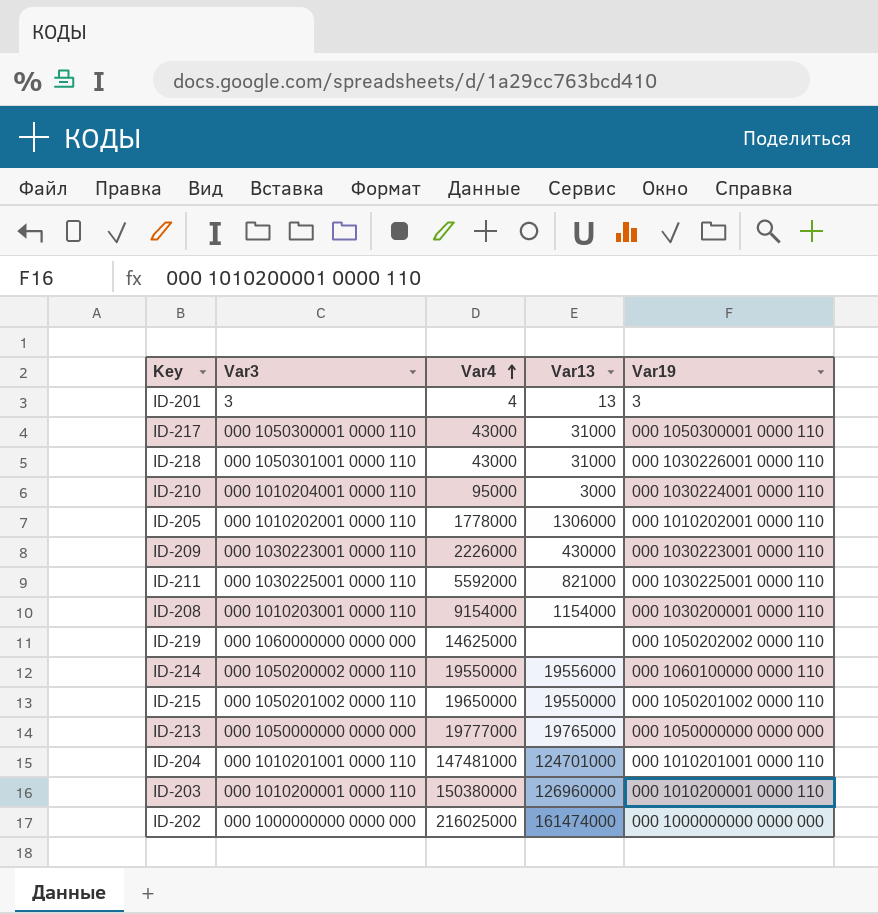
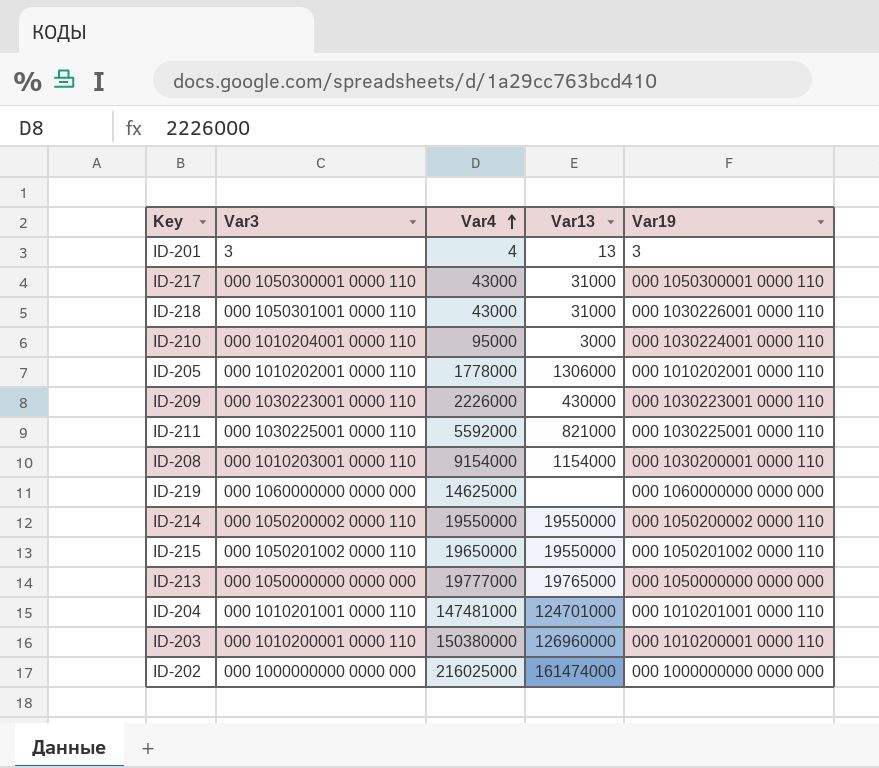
ID-219 | Var19: 000 1050202002 0000 110 -> 000 1060000000 0000 000
ID-214 | Var13: 19556000 -> 19550000
ID-214 | Var19: 000 1060100000 0000 110 -> 000 1050200002 0000 110

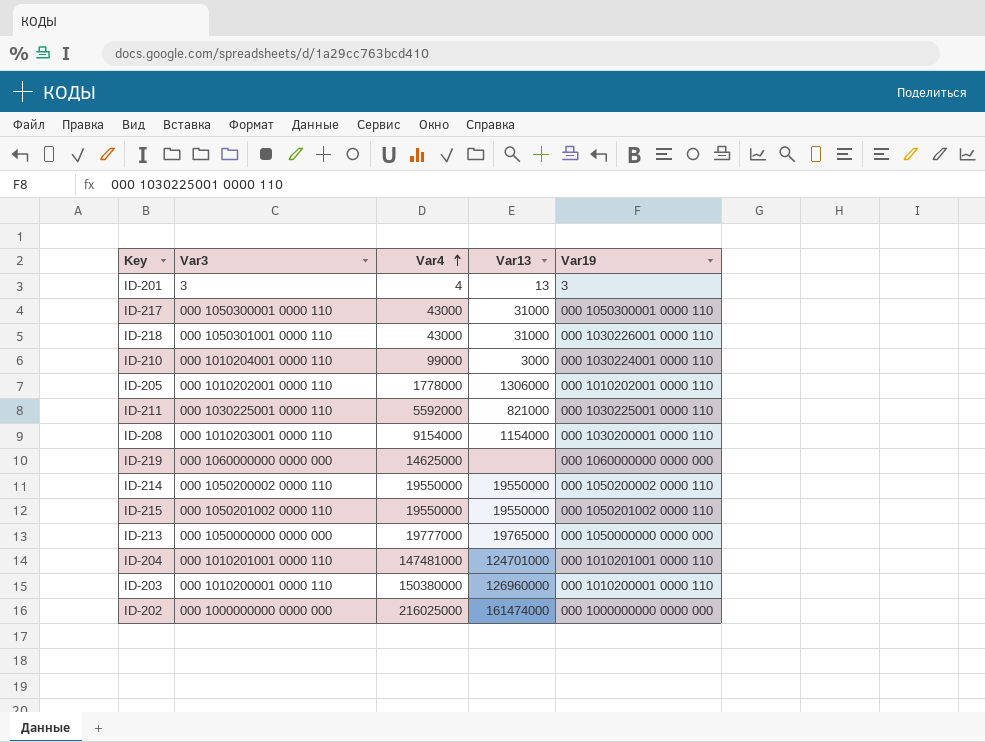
row ID-209: 000 1030223001 0000 110 | 2226000 | 430000 | 000 1030223001 0000 110 -> none
ID-210 | Var4: 95000 -> 99000
ID-215 | Var4: 19650000 -> 19550000

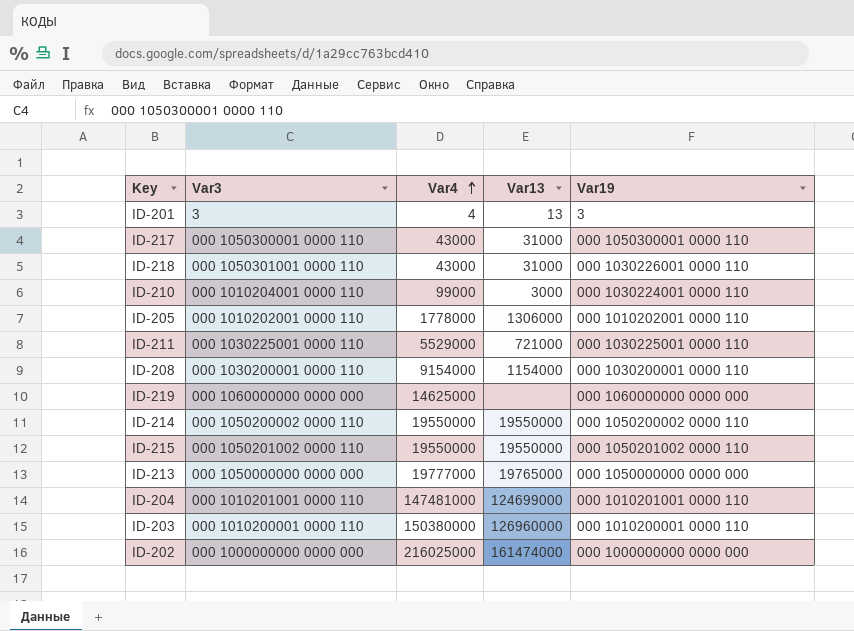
ID-211 | Var4: 5592000 -> 5529000
ID-211 | Var13: 821000 -> 721000
ID-208 | Var3: 000 1010203001 0000 110 -> 000 1030200001 0000 110
ID-204 | Var13: 124701000 -> 124699000

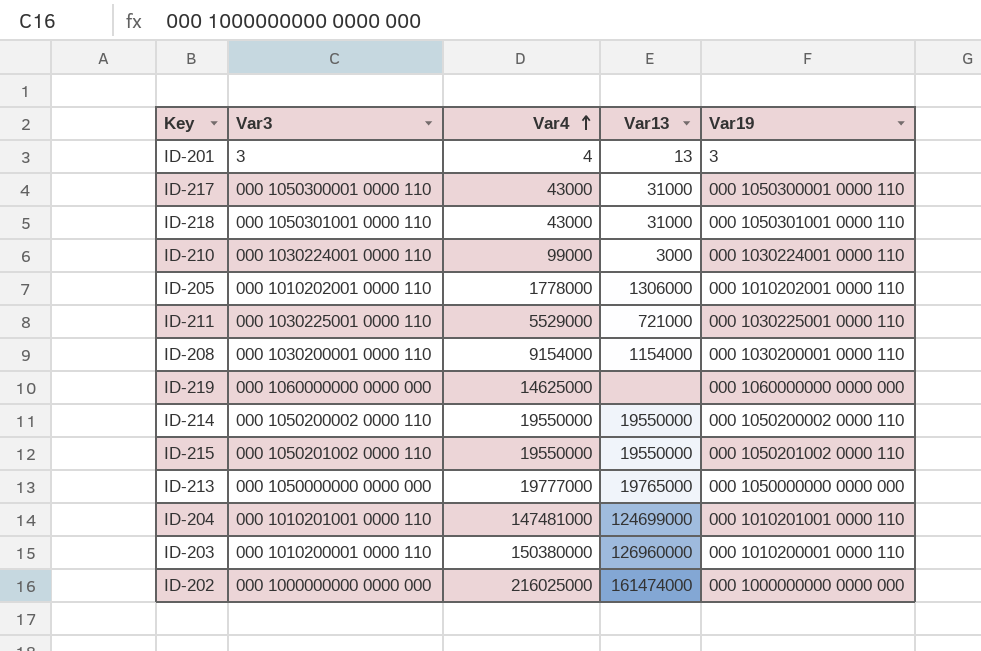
ID-218 | Var19: 000 1030226001 0000 110 -> 000 1050301001 0000 110
ID-210 | Var3: 000 1010204001 0000 110 -> 000 1030224001 0000 110

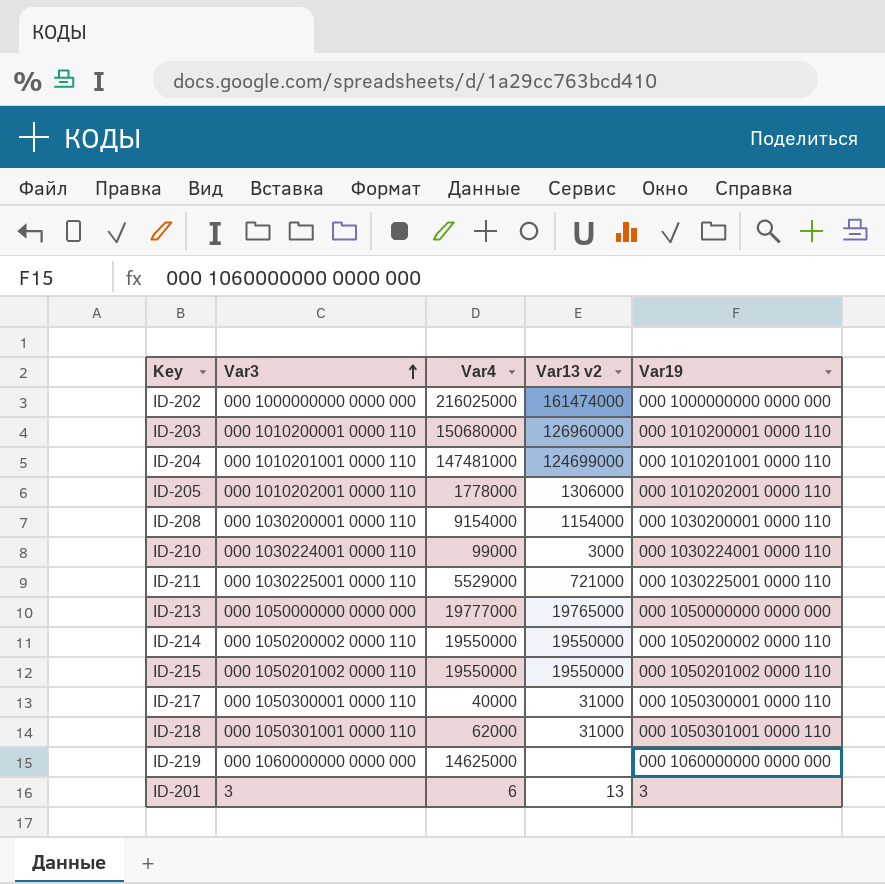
row order: Var4 ascending -> Var3 ascending
column name: Var13 -> Var13 v2
ID-203 | Var4: 150380000 -> 150680000
ID-217 | Var4: 43000 -> 40000
ID-218 | Var4: 43000 -> 62000
ID-201 | Var4: 4 -> 6

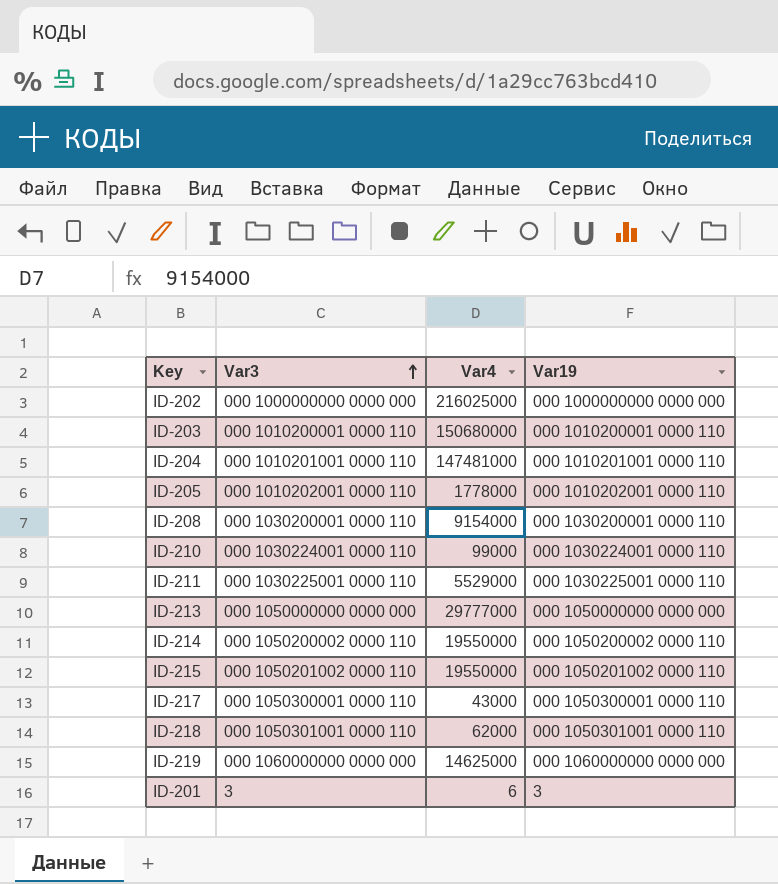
column Var13 v2 | position: 4 -> none
ID-213 | Var4: 19777000 -> 29777000
ID-217 | Var4: 40000 -> 43000

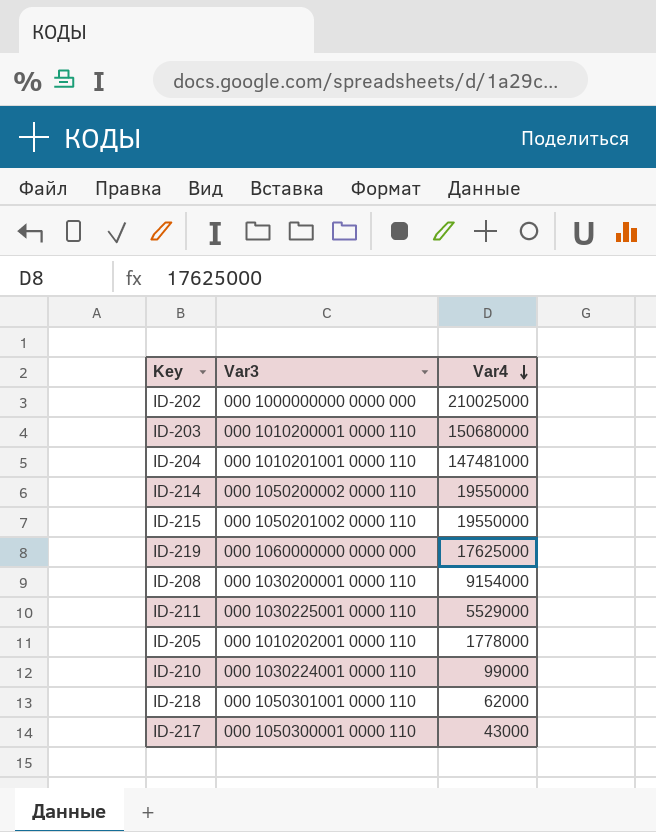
row order: Var3 ascending -> Var4 descending
column Var19 | position: 4 -> none
row ID-213: 000 1050000000 0000 000 | 29777000 | 000 1050000000 0000 000 -> none
row ID-201: 3 | 6 | 3 -> none
ID-202 | Var4: 216025000 -> 210025000
ID-219 | Var4: 14625000 -> 17625000

